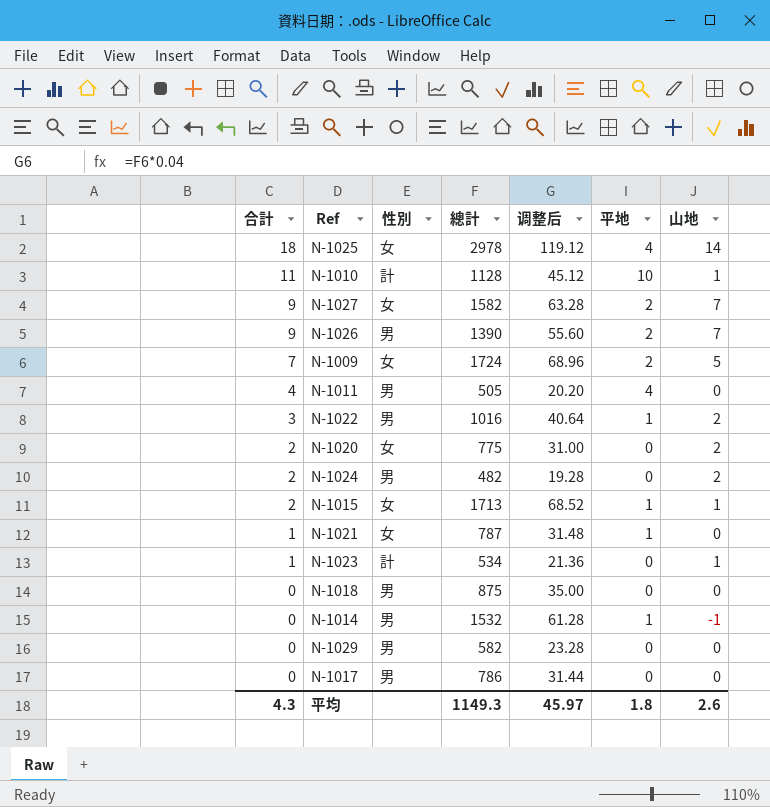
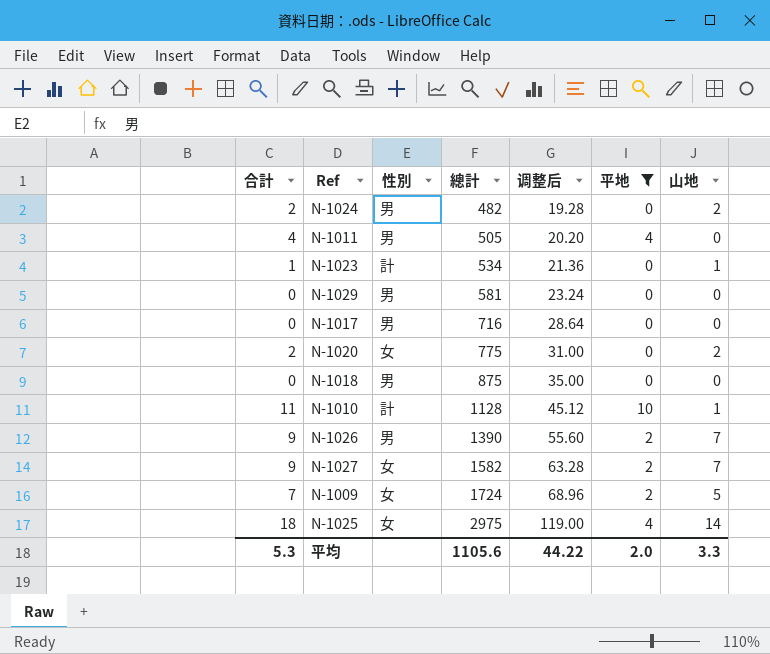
filter: none -> 平地 != 1
row order: 合計 descending -> 總計 ascending
N-1029 | 總計: 582 -> 581
N-1029 | 调整后: 23.28 -> 23.24
N-1017 | 總計: 786 -> 716
N-1017 | 调整后: 31.44 -> 28.64
N-1025 | 總計: 2978 -> 2975
N-1025 | 调整后: 119.12 -> 119.00
平均 | 合計: 4.3 -> 5.3
平均 | 總計: 1149.3 -> 1105.6
平均 | 调整后: 45.97 -> 44.22
平均 | 平地: 1.8 -> 2.0
平均 | 山地: 2.6 -> 3.3

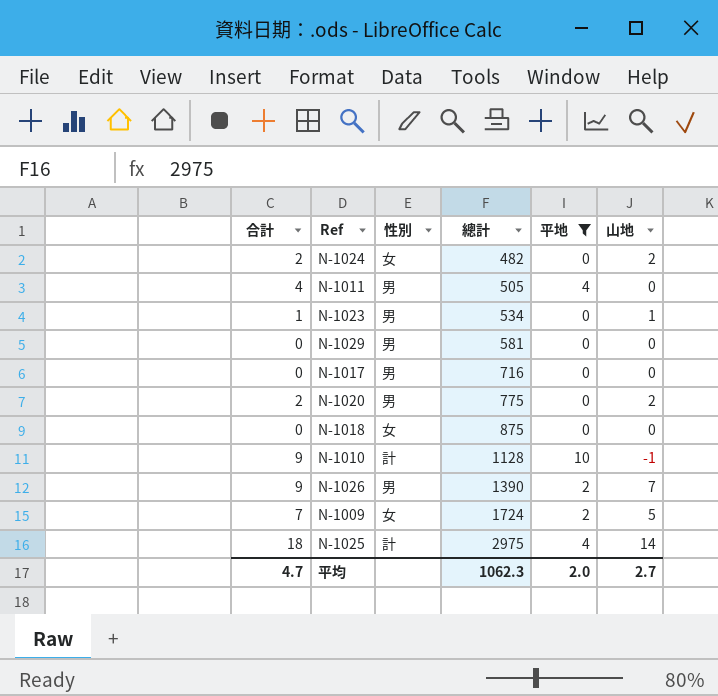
column 调整后 | formula: [總計] * 0.04 -> none
row N-1027: 9 | 女 | 1582 | 63.28 | 2 | 7 -> none
N-1024 | 性別: 男 -> 女
N-1023 | 性別: 計 -> 男
N-1020 | 性別: 女 -> 男
N-1018 | 性別: 男 -> 女
N-1010 | 合計: 11 -> 9
N-1010 | 山地: 1 -> -1
N-1025 | 性別: 女 -> 計
平均 | 合計: 5.3 -> 4.7
平均 | 總計: 1105.6 -> 1062.3
平均 | 山地: 3.3 -> 2.7

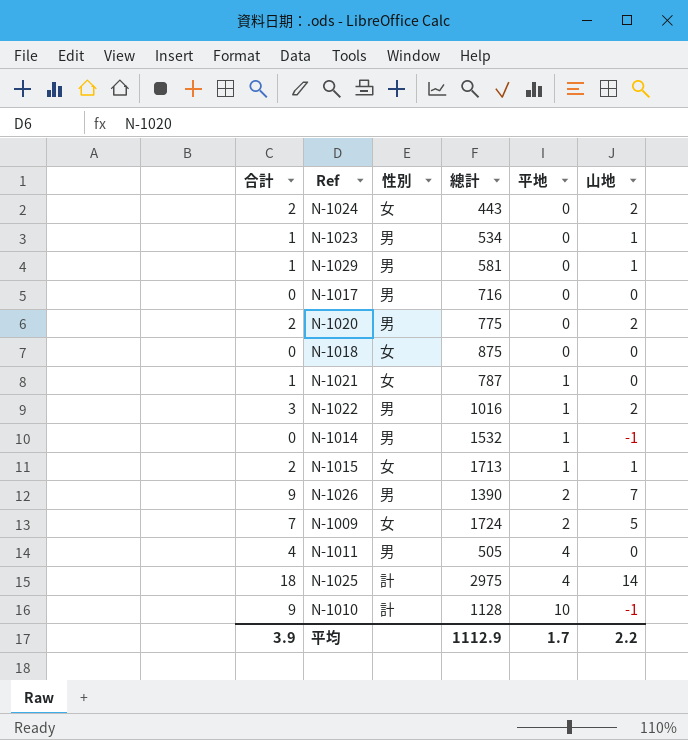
filter: 平地 != 1 -> none
row order: 總計 ascending -> 平地 ascending
N-1024 | 總計: 482 -> 443
N-1029 | 合計: 0 -> 1
N-1029 | 山地: 0 -> 1
平均 | 合計: 4.7 -> 3.9
平均 | 總計: 1062.3 -> 1112.9
平均 | 平地: 2.0 -> 1.7
平均 | 山地: 2.7 -> 2.2

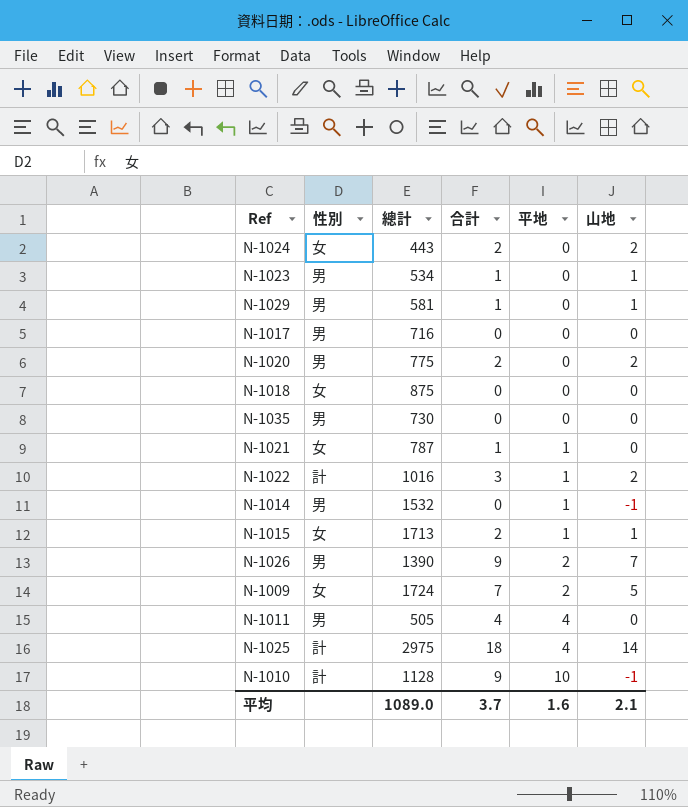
column 合計 | position: 1 -> 4
row N-1035: none -> 男 | 730 | 0 | 0 | 0
N-1022 | 性別: 男 -> 計
平均 | 總計: 1112.9 -> 1089.0
平均 | 合計: 3.9 -> 3.7
平均 | 平地: 1.7 -> 1.6
平均 | 山地: 2.2 -> 2.1

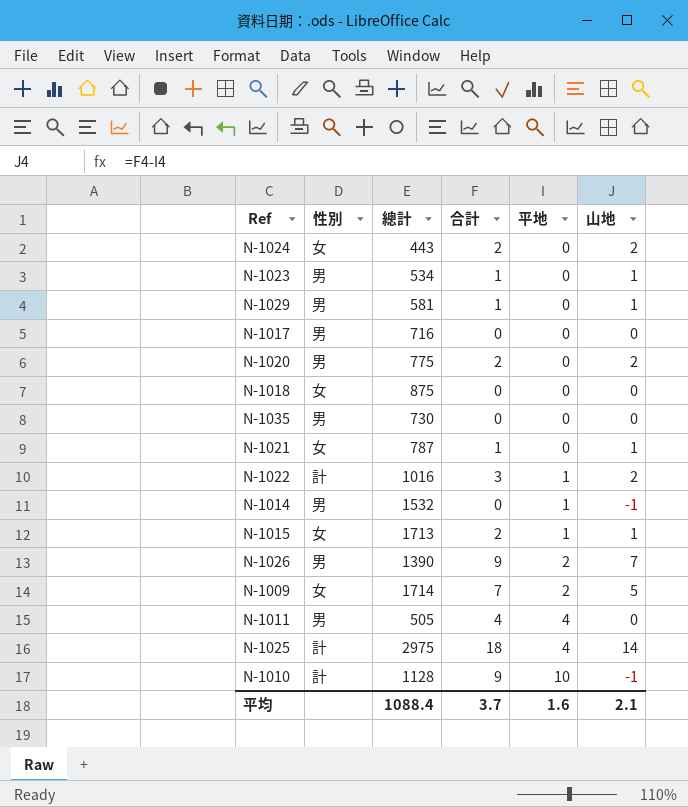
N-1021 | 平地: 1 -> 0
N-1021 | 山地: 0 -> 1
N-1009 | 總計: 1724 -> 1714
平均 | 總計: 1089.0 -> 1088.4

